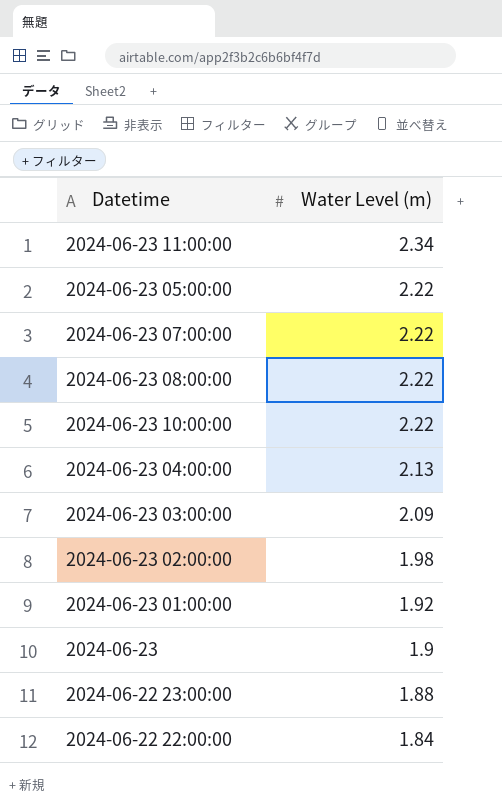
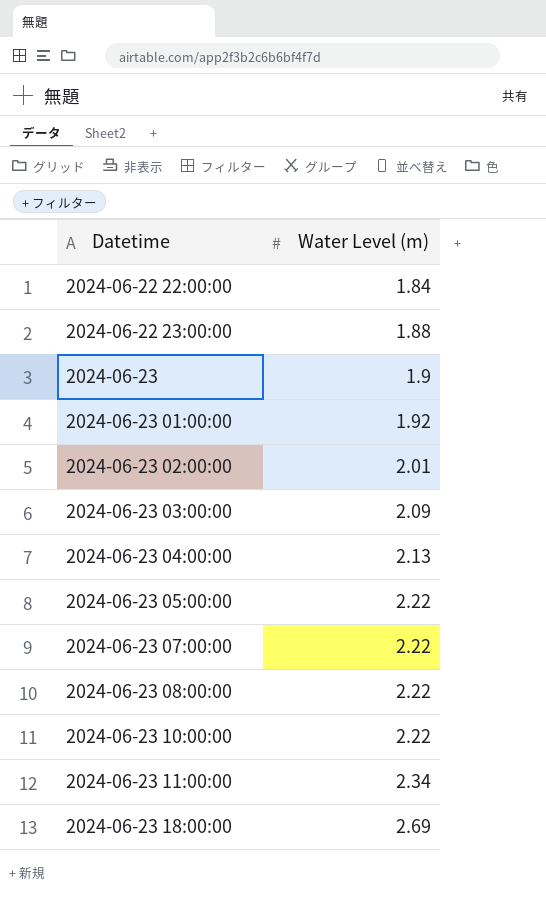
row order: Water Level (m) descending -> Datetime ascending
2024-06-23 02:00:00 | Water Level (m): 1.98 -> 2.01
row 2024-06-23 18:00:00: none -> 2.69

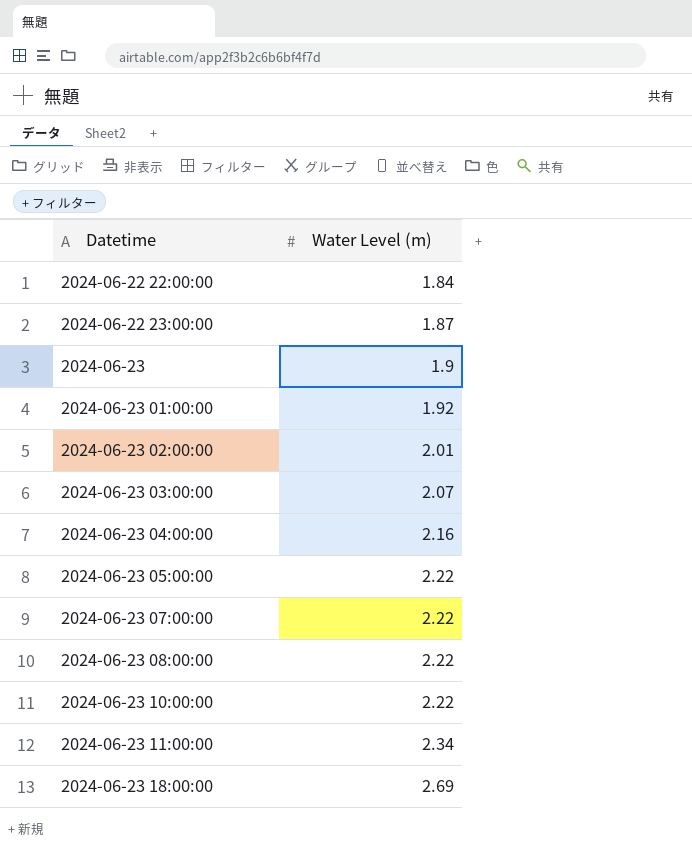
2024-06-22 23:00:00 | Water Level (m): 1.88 -> 1.87
2024-06-23 03:00:00 | Water Level (m): 2.09 -> 2.07
2024-06-23 04:00:00 | Water Level (m): 2.13 -> 2.16

